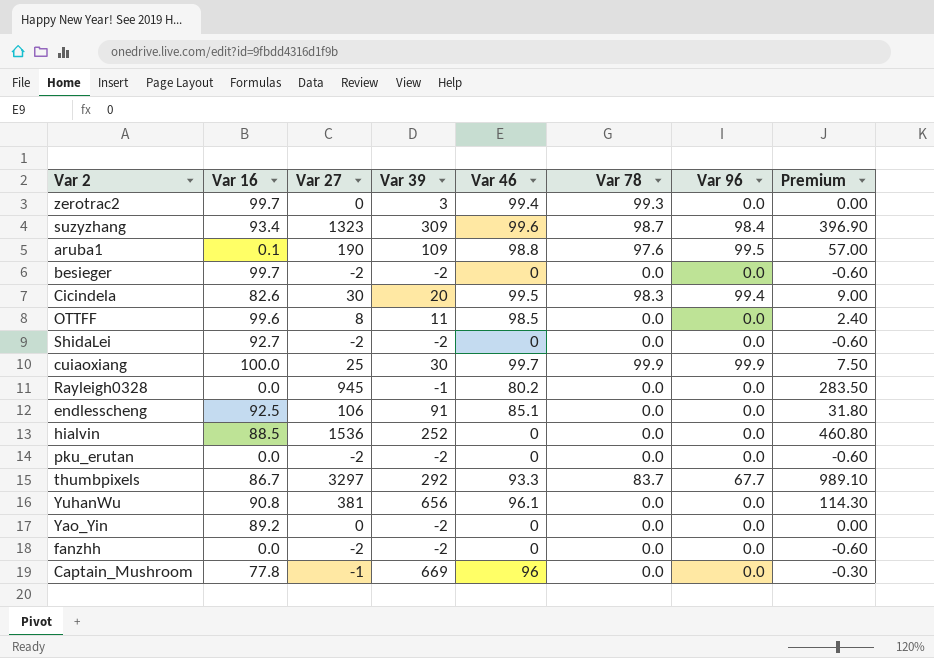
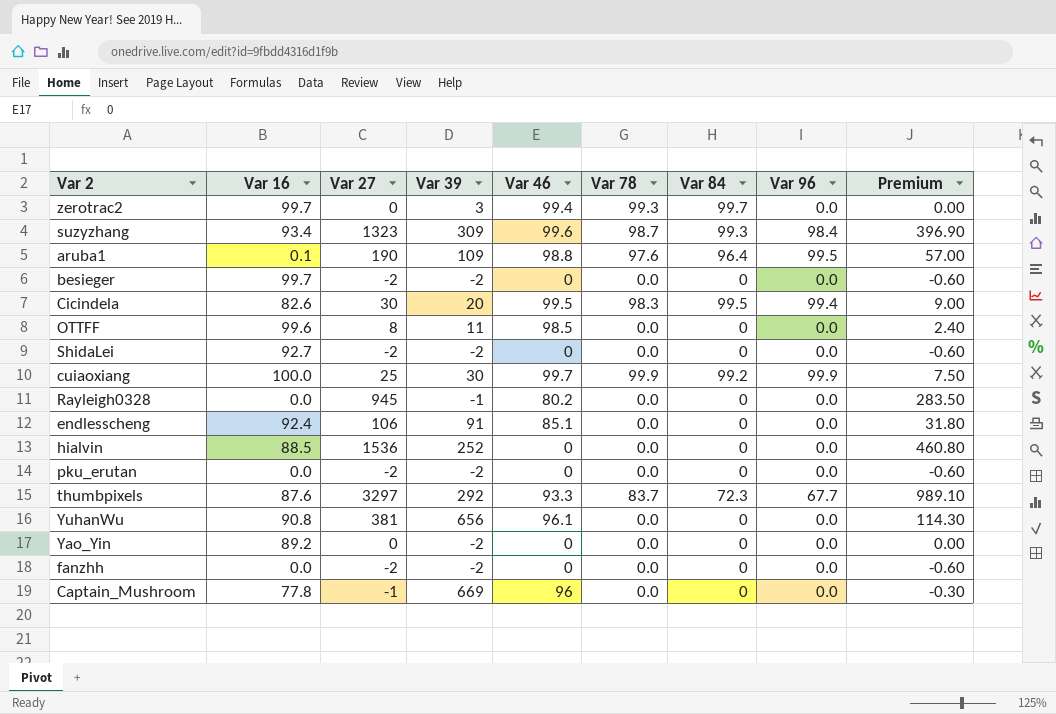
column Var 84 | position: none -> 7
endlesscheng | Var 16: 92.5 -> 92.4
thumbpixels | Var 16: 86.7 -> 87.6

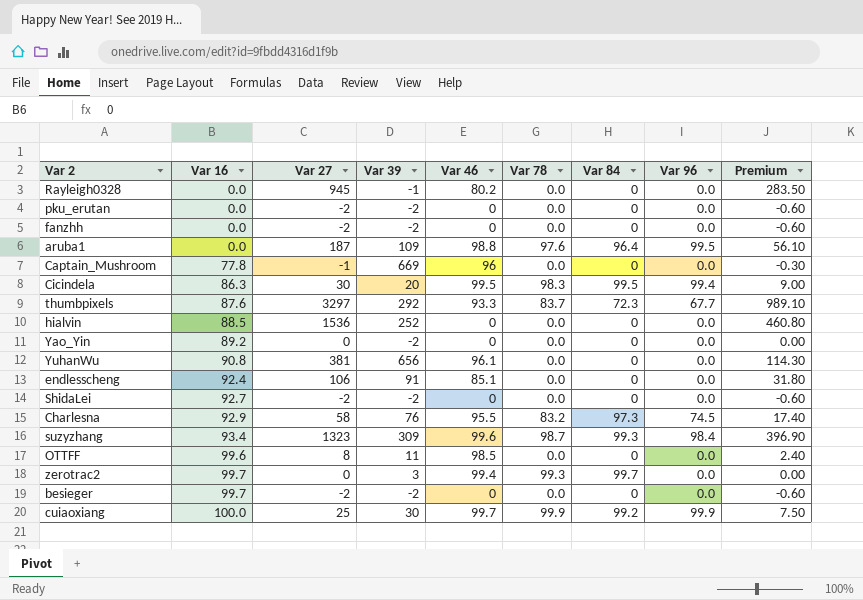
row order: none -> Var 16 ascending
aruba1 | Var 16: 0.1 -> 0.0
aruba1 | Var 27: 190 -> 187
aruba1 | Premium: 57.00 -> 56.10
Cicindela | Var 16: 82.6 -> 86.3
row Charlesna: none -> 92.9 | 58 | 76 | 95.5 | 83.2 | 97.3 | 74.5 | 17.40

